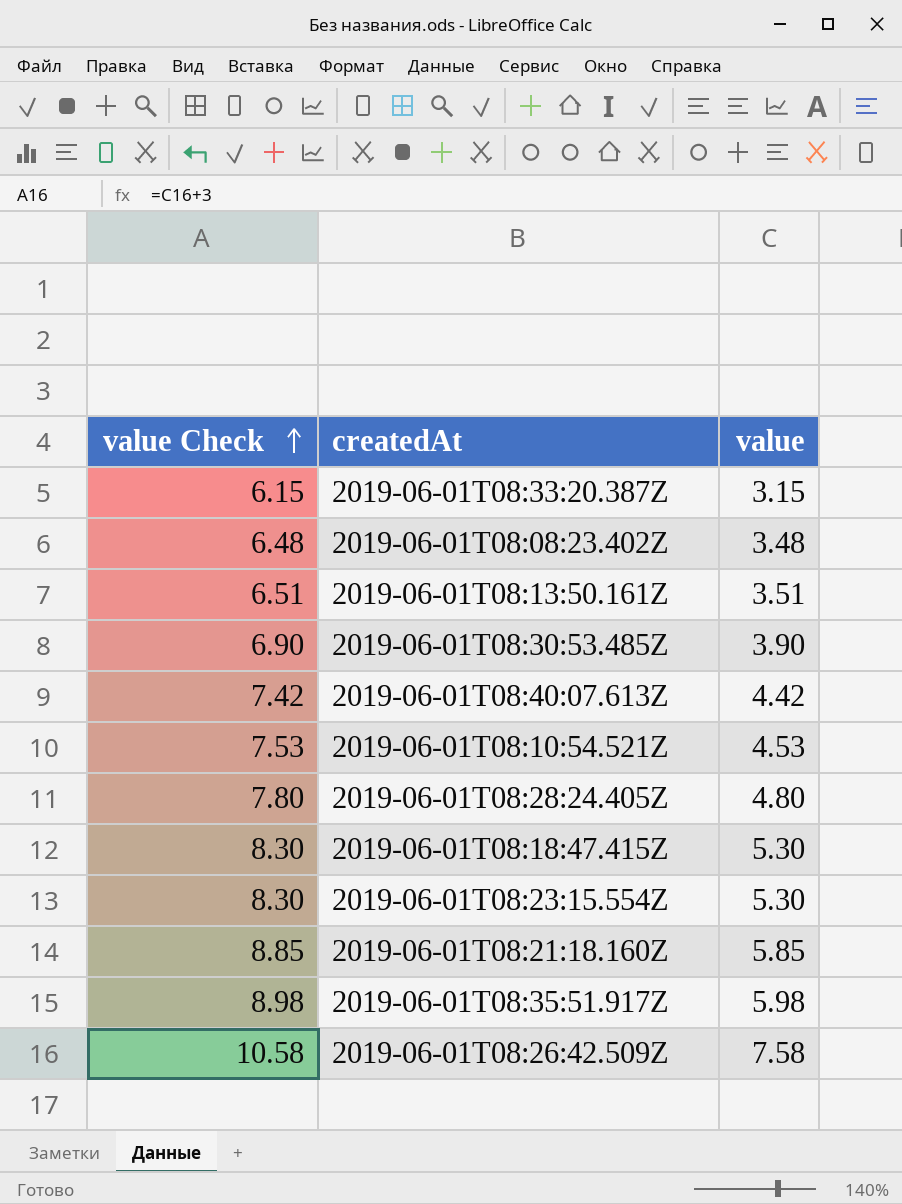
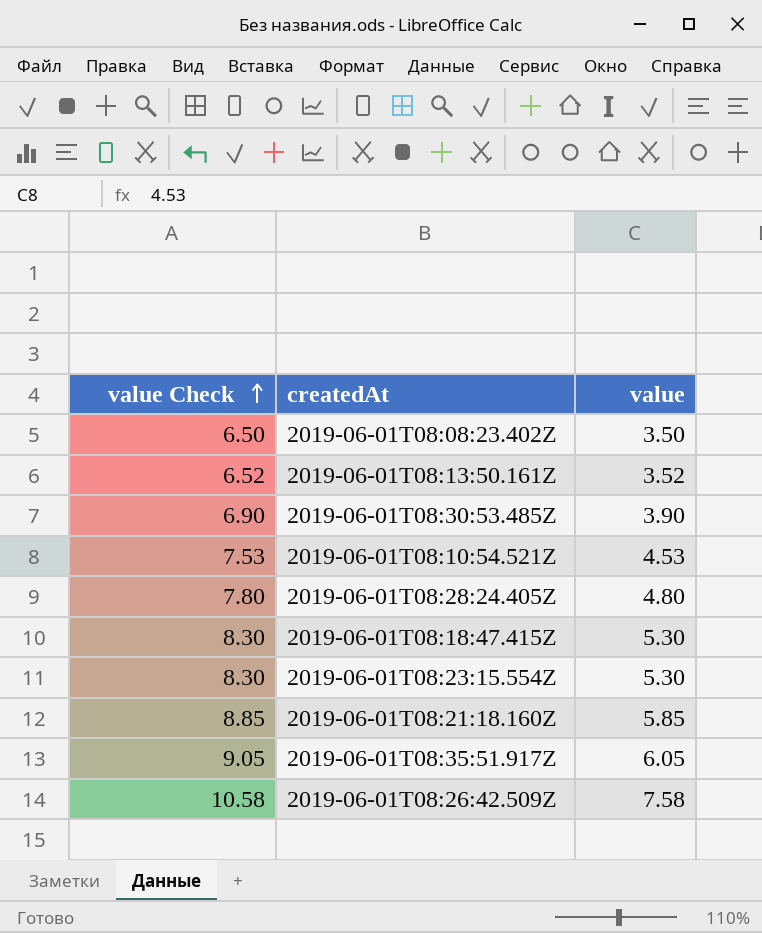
row 2019-06-01T08:33:20.387Z: 6.15 | 3.15 -> none
row 2019-06-01T08:40:07.613Z: 7.42 | 4.42 -> none
2019-06-01T08:08:23.402Z | value Check: 6.48 -> 6.50
2019-06-01T08:08:23.402Z | value: 3.48 -> 3.50
2019-06-01T08:13:50.161Z | value Check: 6.51 -> 6.52
2019-06-01T08:13:50.161Z | value: 3.51 -> 3.52
2019-06-01T08:35:51.917Z | value Check: 8.98 -> 9.05
2019-06-01T08:35:51.917Z | value: 5.98 -> 6.05

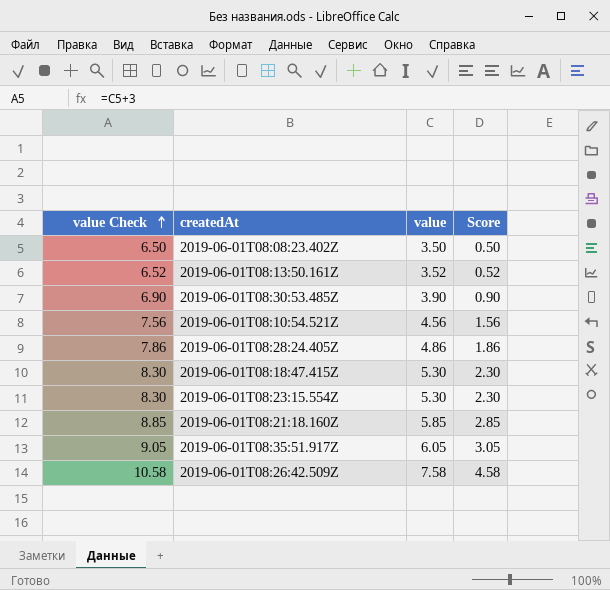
column Score | formula: none -> [value] - 3
2019-06-01T08:10:54.521Z | value Check: 7.53 -> 7.56
2019-06-01T08:10:54.521Z | value: 4.53 -> 4.56
2019-06-01T08:28:24.405Z | value Check: 7.80 -> 7.86
2019-06-01T08:28:24.405Z | value: 4.80 -> 4.86

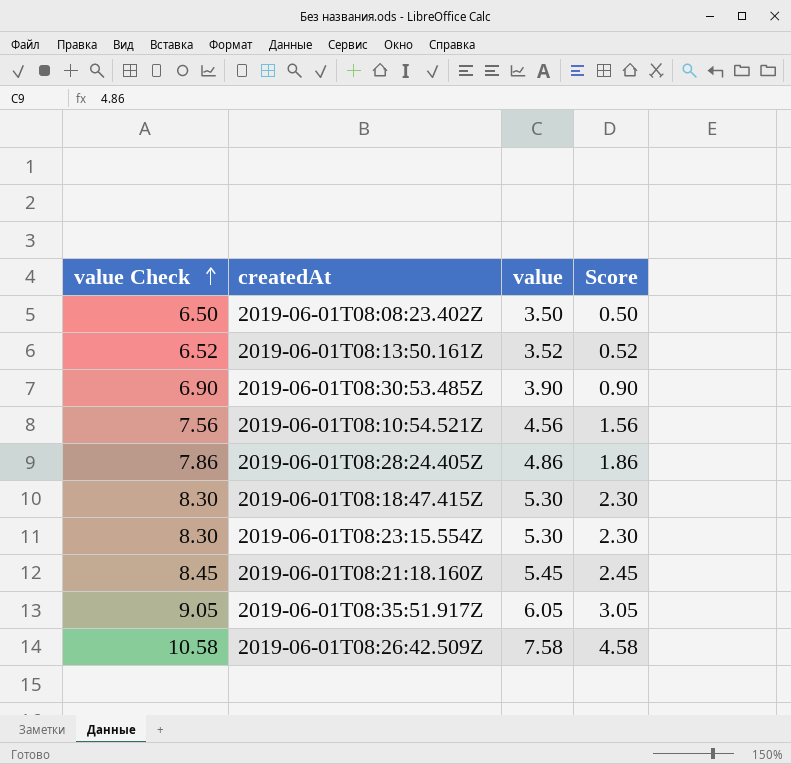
2019-06-01T08:21:18.160Z | value Check: 8.85 -> 8.45
2019-06-01T08:21:18.160Z | value: 5.85 -> 5.45
2019-06-01T08:21:18.160Z | Score: 2.85 -> 2.45

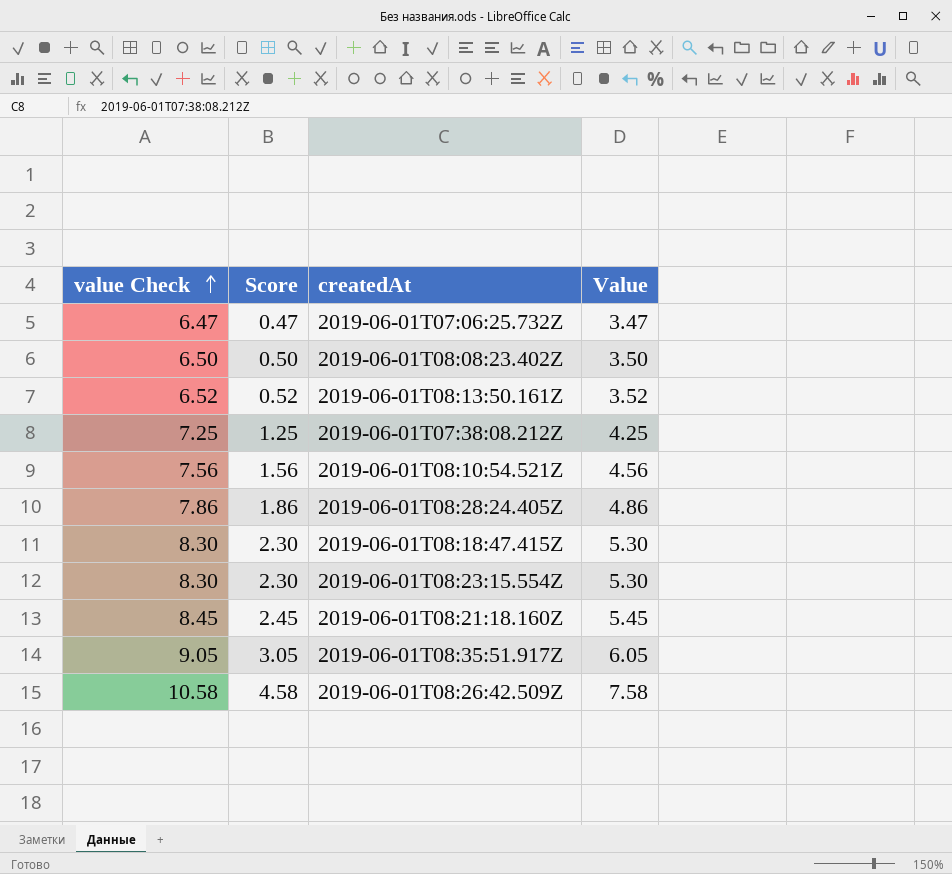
column Score | position: 4 -> 2
column name: value -> Value
row 2019-06-01T08:30:53.485Z: 6.90 | 3.90 | 0.90 -> none
row 2019-06-01T07:06:25.732Z: none -> 6.47 | 0.47 | 3.47
row 2019-06-01T07:38:08.212Z: none -> 7.25 | 1.25 | 4.25

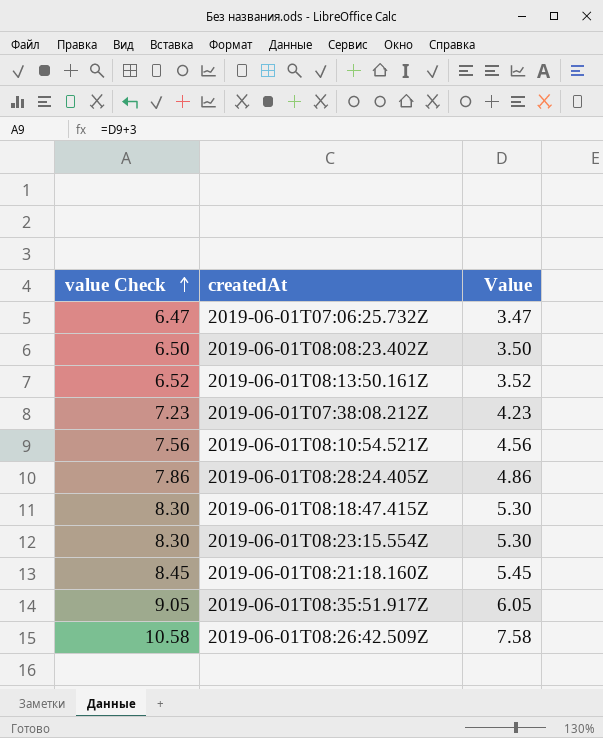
column Score | formula: [Value] - 3 -> none
2019-06-01T07:38:08.212Z | value Check: 7.25 -> 7.23
2019-06-01T07:38:08.212Z | Value: 4.25 -> 4.23

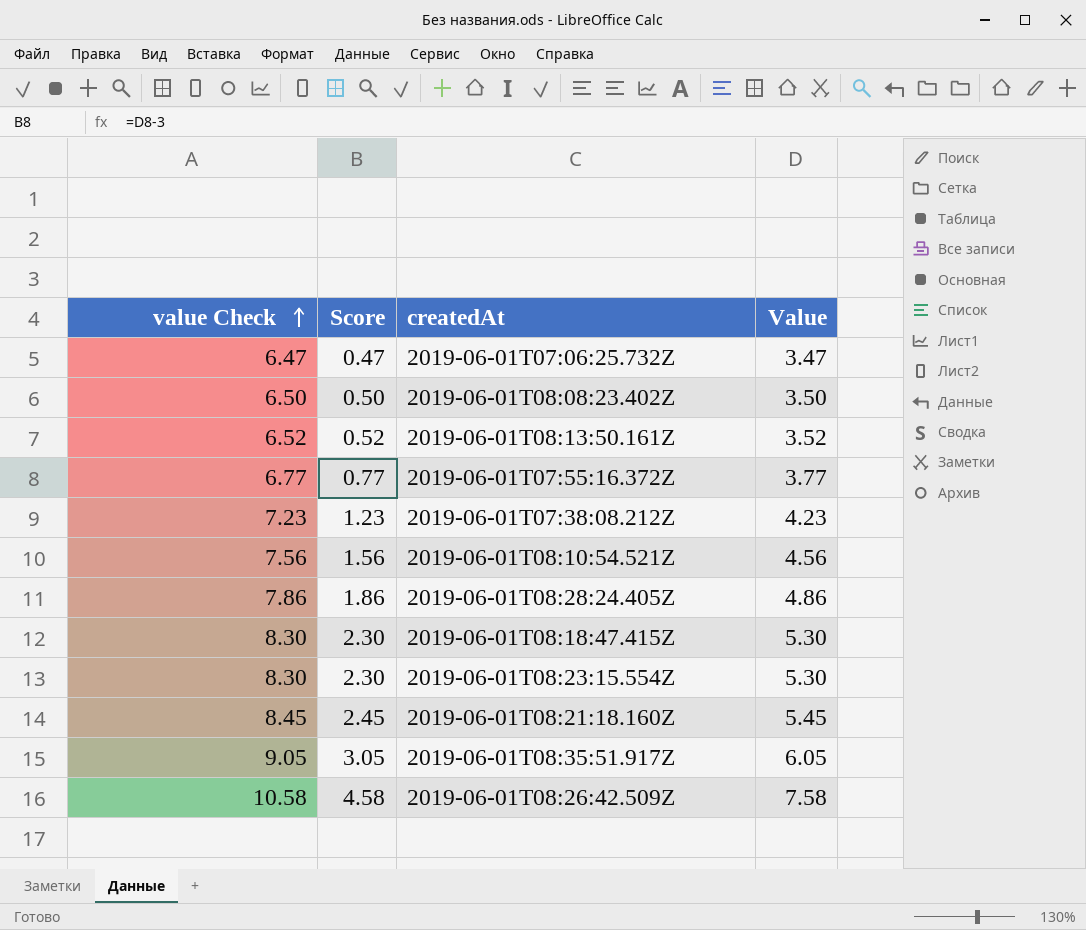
column Score | formula: none -> [Value] - 3
row 2019-06-01T07:55:16.372Z: none -> 6.77 | 0.77 | 3.77

